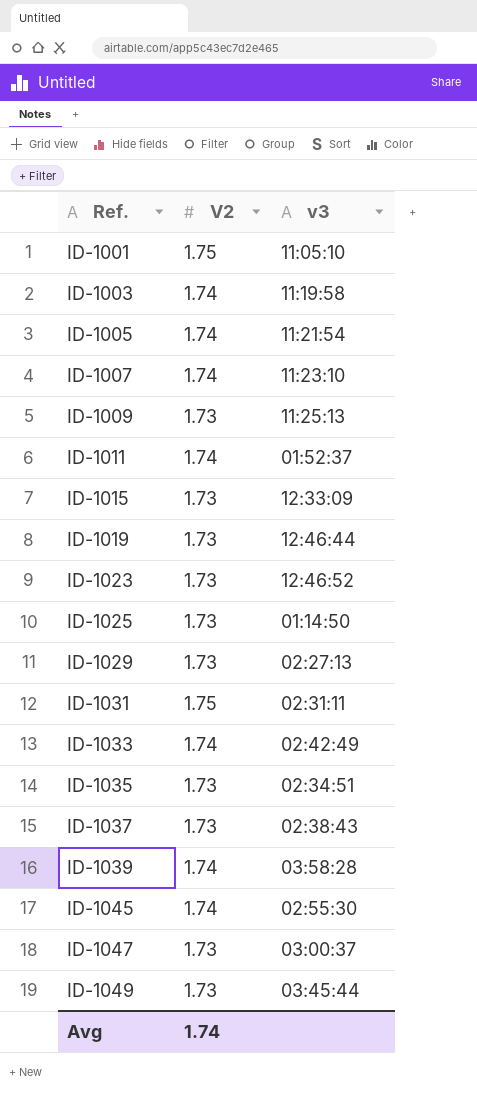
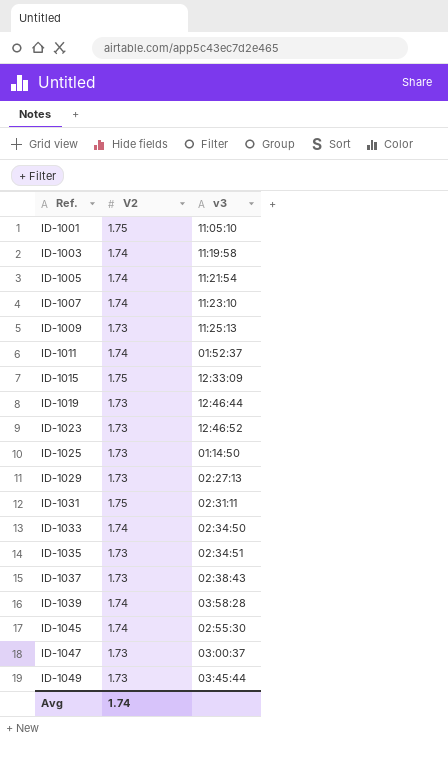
ID-1015 | V2: 1.73 -> 1.75
ID-1033 | v3: 02:42:49 -> 02:34:50

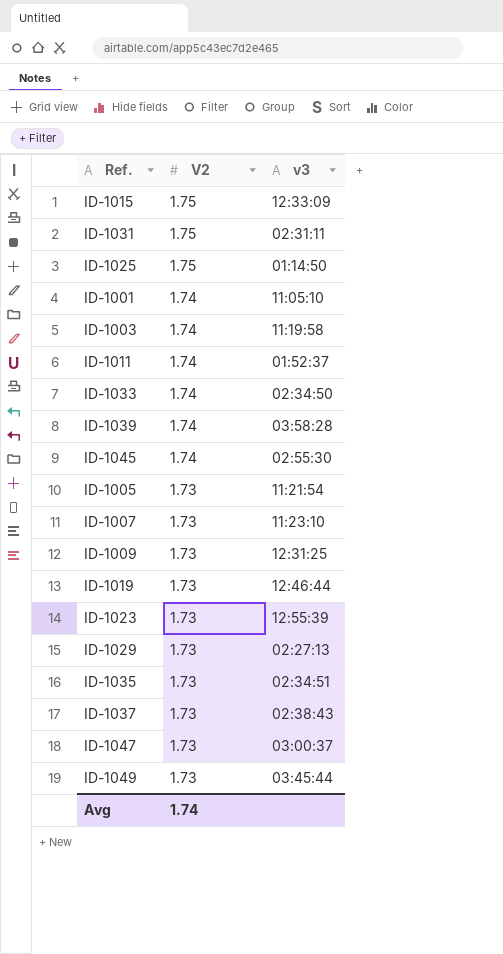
row order: Ref. ascending -> V2 descending
ID-1025 | V2: 1.73 -> 1.75
ID-1001 | V2: 1.75 -> 1.74
ID-1005 | V2: 1.74 -> 1.73
ID-1007 | V2: 1.74 -> 1.73
ID-1009 | v3: 11:25:13 -> 12:31:25
ID-1023 | v3: 12:46:52 -> 12:55:39

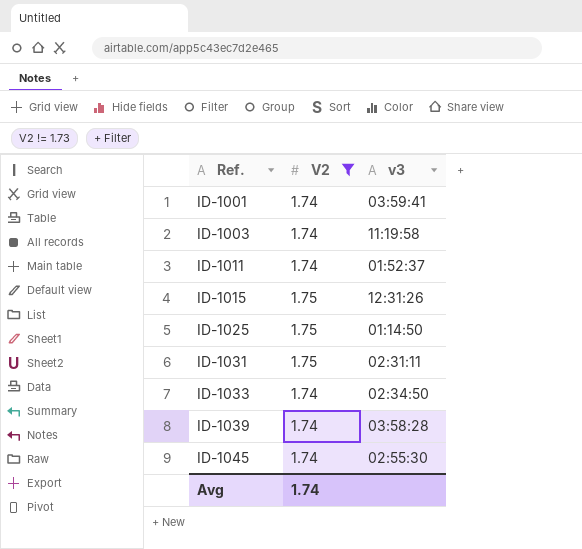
filter: none -> V2 != 1.73
row order: V2 descending -> Ref. ascending
ID-1001 | v3: 11:05:10 -> 03:59:41
ID-1015 | v3: 12:33:09 -> 12:31:26

